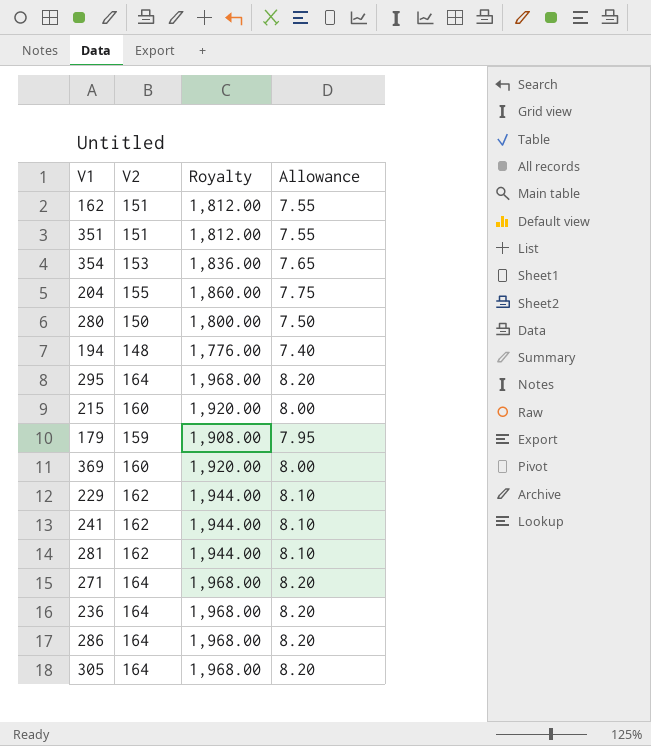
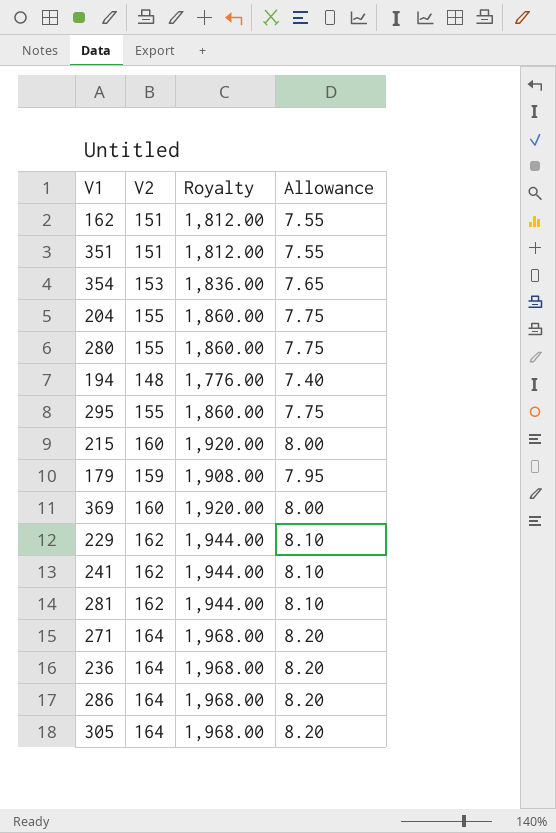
280 | V2: 150 -> 155
280 | Royalty: 1,800.00 -> 1,860.00
280 | Allowance: 7.50 -> 7.75
295 | V2: 164 -> 155
295 | Royalty: 1,968.00 -> 1,860.00
295 | Allowance: 8.20 -> 7.75

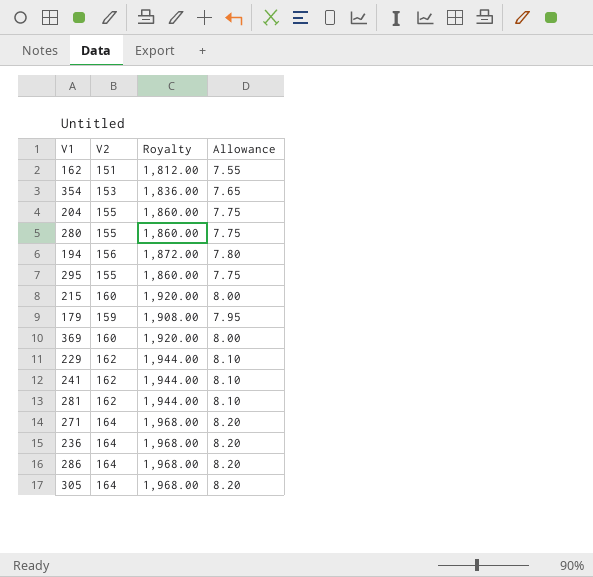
row 351: 151 | 1,812.00 | 7.55 -> none
194 | V2: 148 -> 156
194 | Royalty: 1,776.00 -> 1,872.00
194 | Allowance: 7.40 -> 7.80

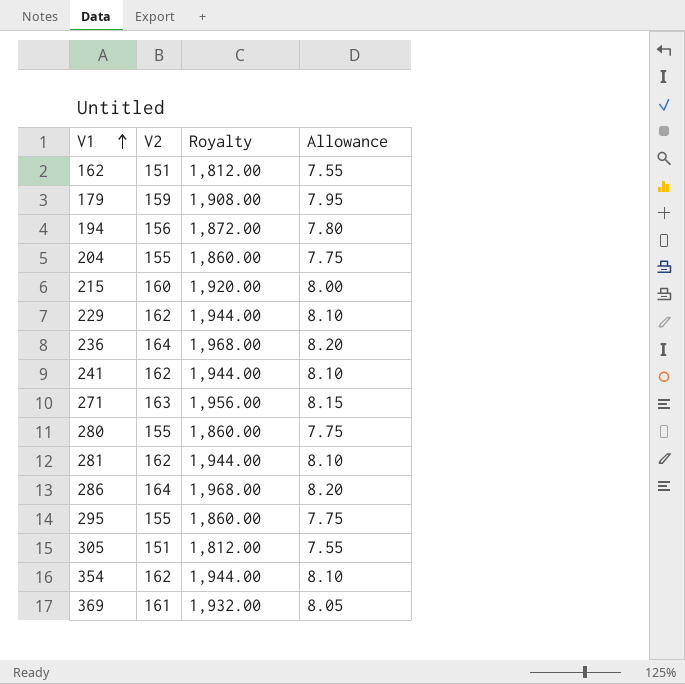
row order: none -> V1 ascending
271 | V2: 164 -> 163
271 | Royalty: 1,968.00 -> 1,956.00
271 | Allowance: 8.20 -> 8.15
305 | V2: 164 -> 151
305 | Royalty: 1,968.00 -> 1,812.00
305 | Allowance: 8.20 -> 7.55
354 | V2: 153 -> 162
354 | Royalty: 1,836.00 -> 1,944.00
354 | Allowance: 7.65 -> 8.10
369 | V2: 160 -> 161
369 | Royalty: 1,920.00 -> 1,932.00
369 | Allowance: 8.00 -> 8.05

